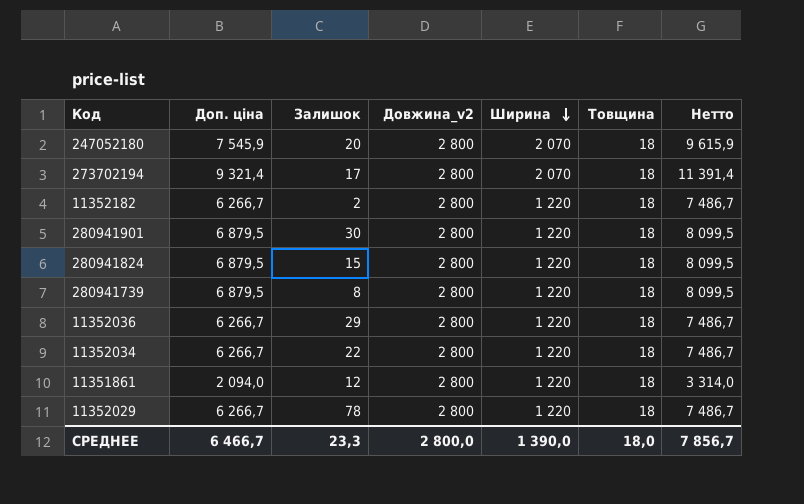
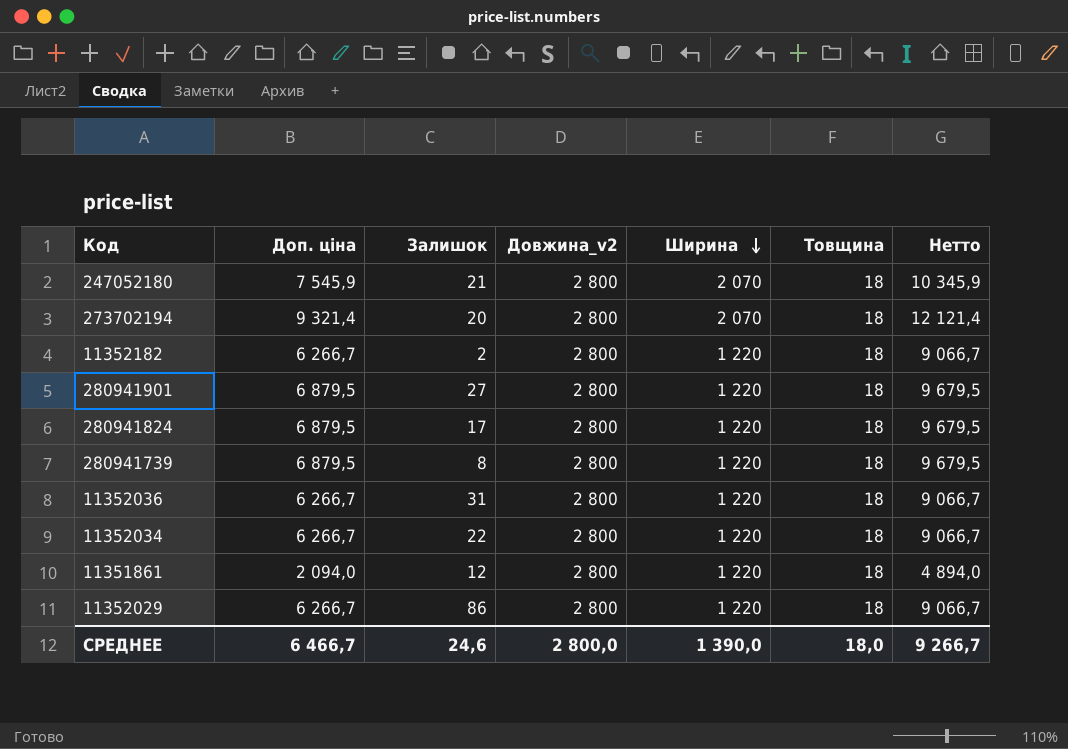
column Нетто | formula: [Доп. ціна] + [Ширина] -> [Доп. ціна] + [Довжина_v2]
247052180 | Залишок: 20 -> 21
273702194 | Залишок: 17 -> 20
280941901 | Залишок: 30 -> 27
280941824 | Залишок: 15 -> 17
11352036 | Залишок: 29 -> 31
11352029 | Залишок: 78 -> 86
СРЕДНЕЕ | Залишок: 23,3 -> 24,6
СРЕДНЕЕ | Нетто: 7 856,7 -> 9 266,7

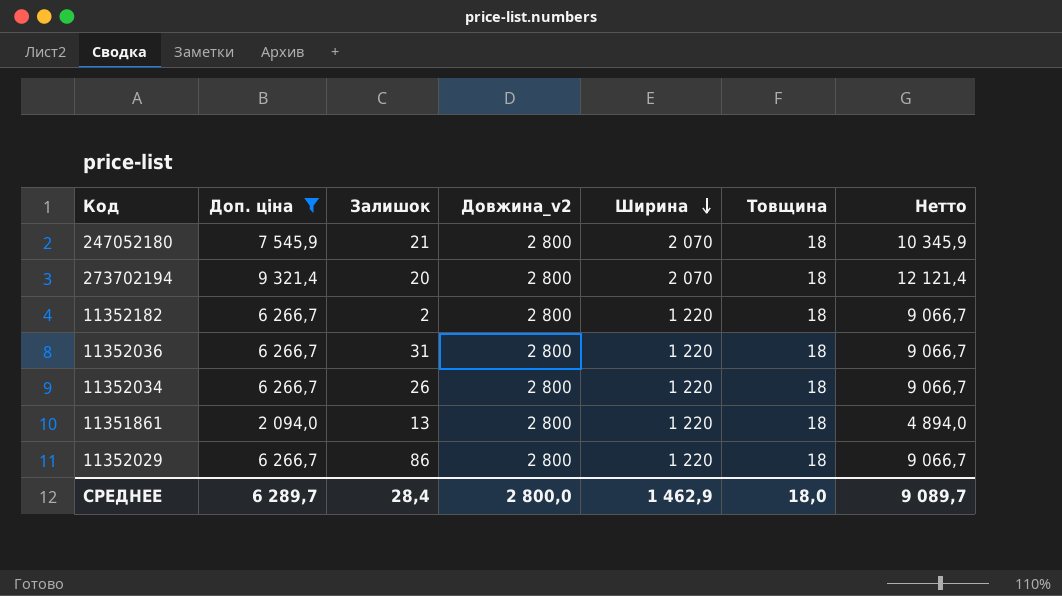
filter: none -> Доп. ціна != 6 879,5
11352034 | Залишок: 22 -> 26
11351861 | Залишок: 12 -> 13
СРЕДНЕЕ | Доп. ціна: 6 466,7 -> 6 289,7
СРЕДНЕЕ | Залишок: 24,6 -> 28,4
СРЕДНЕЕ | Ширина: 1 390,0 -> 1 462,9
СРЕДНЕЕ | Нетто: 9 266,7 -> 9 089,7

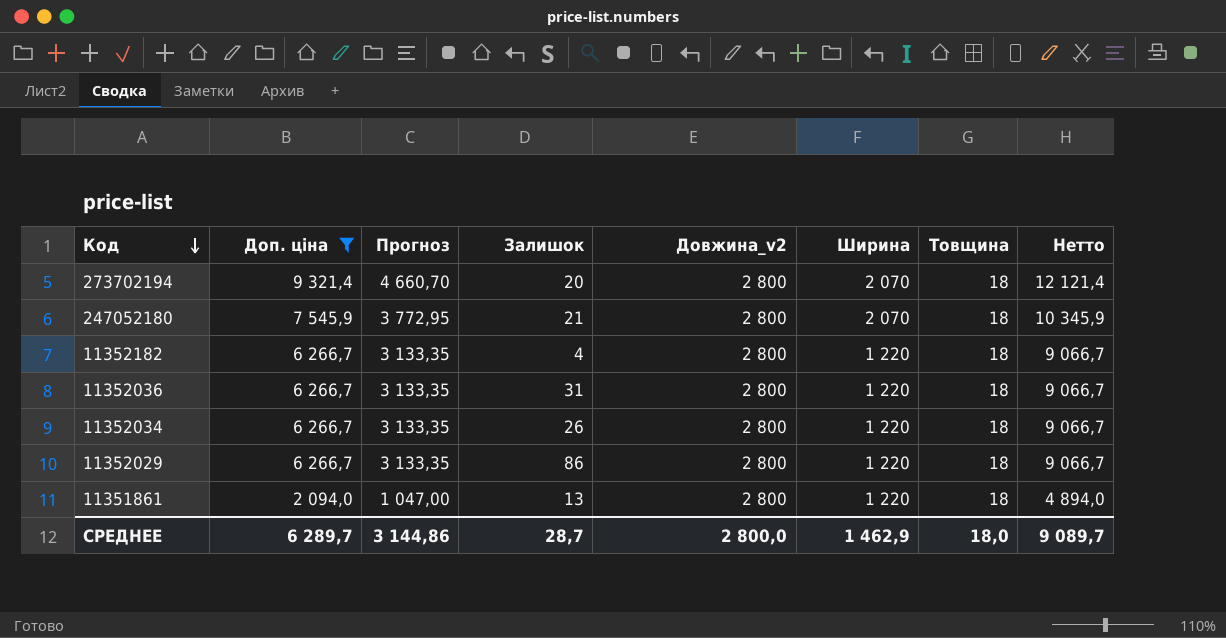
row order: Ширина descending -> Код descending
column Прогноз | formula: none -> [Доп. ціна] * 0,5
11352182 | Залишок: 2 -> 4
СРЕДНЕЕ | Залишок: 28,4 -> 28,7

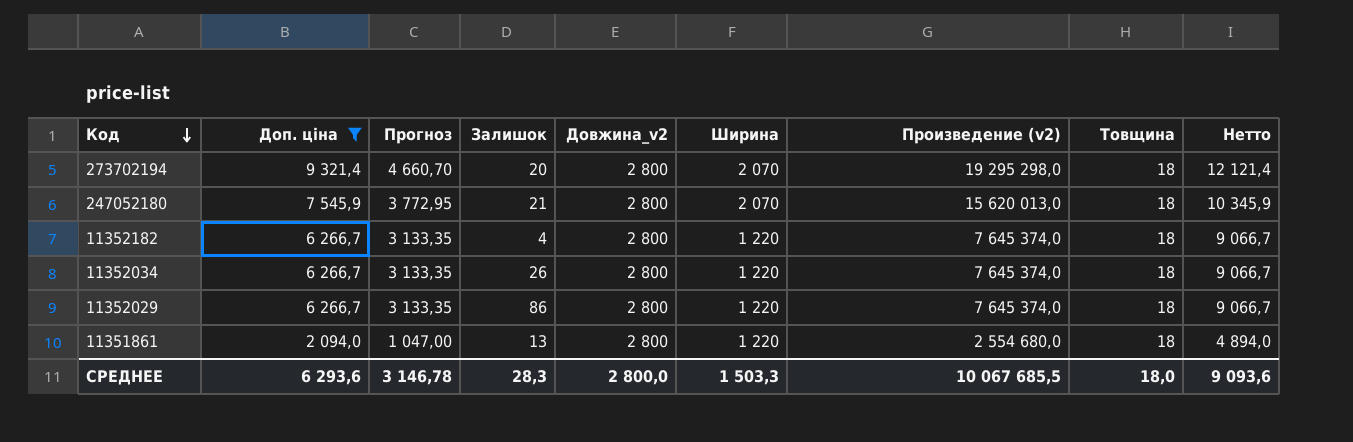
column Произведение (v2) | formula: none -> [Доп. ціна] * [Ширина]
row 11352036: 6 266,7 | 3 133,35 | 31 | 2 800 | 1 220 | 18 | 9 066,7 -> none
СРЕДНЕЕ | Доп. ціна: 6 289,7 -> 6 293,6
СРЕДНЕЕ | Прогноз: 3 144,86 -> 3 146,78
СРЕДНЕЕ | Залишок: 28,7 -> 28,3
СРЕДНЕЕ | Ширина: 1 462,9 -> 1 503,3
СРЕДНЕЕ | Нетто: 9 089,7 -> 9 093,6

